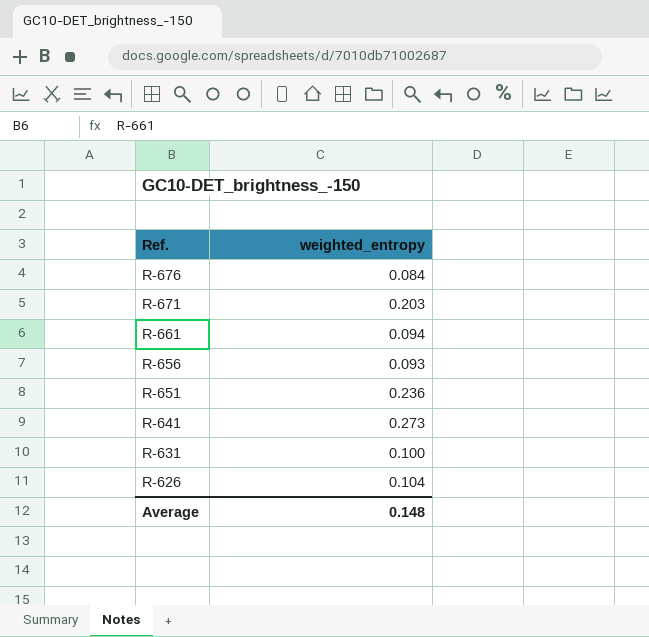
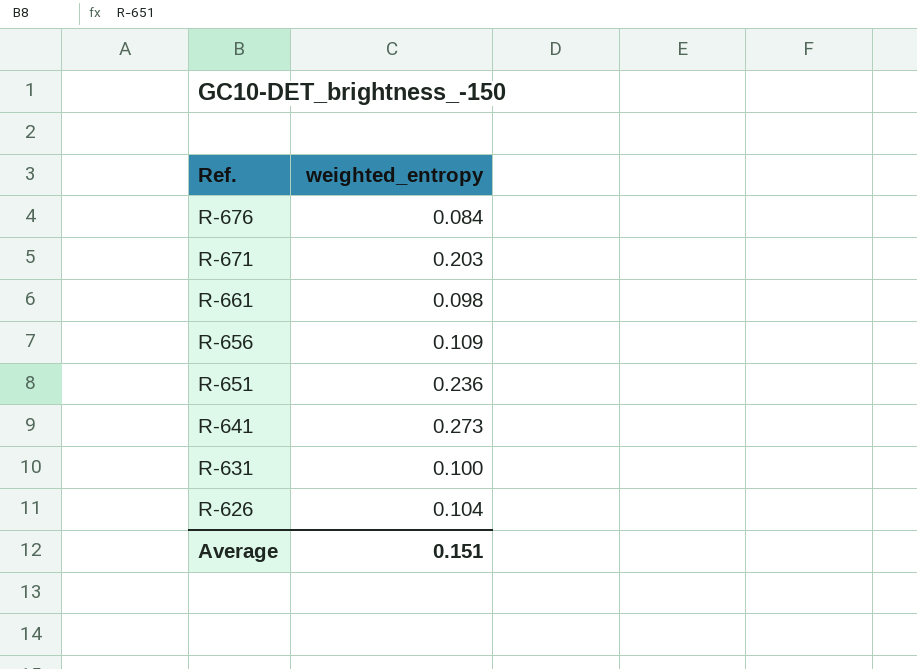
R-661 | weighted_entropy: 0.094 -> 0.098
R-656 | weighted_entropy: 0.093 -> 0.109
Average | weighted_entropy: 0.148 -> 0.151

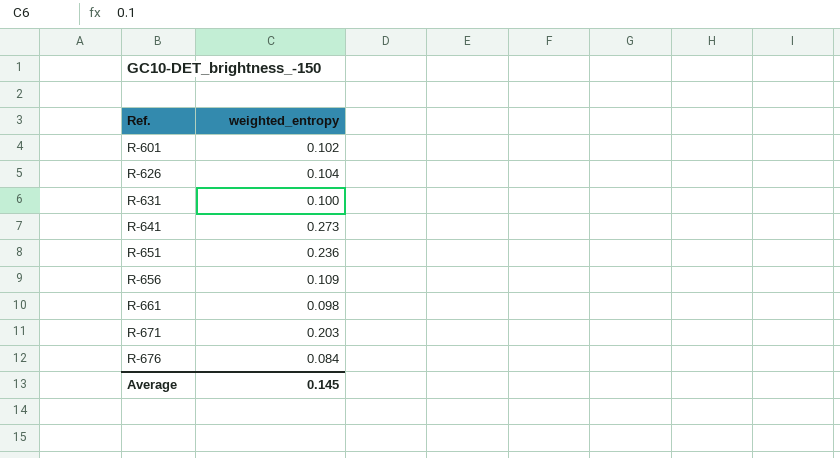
row order: Ref. descending -> Ref. ascending
row R-601: none -> 0.102
Average | weighted_entropy: 0.151 -> 0.145

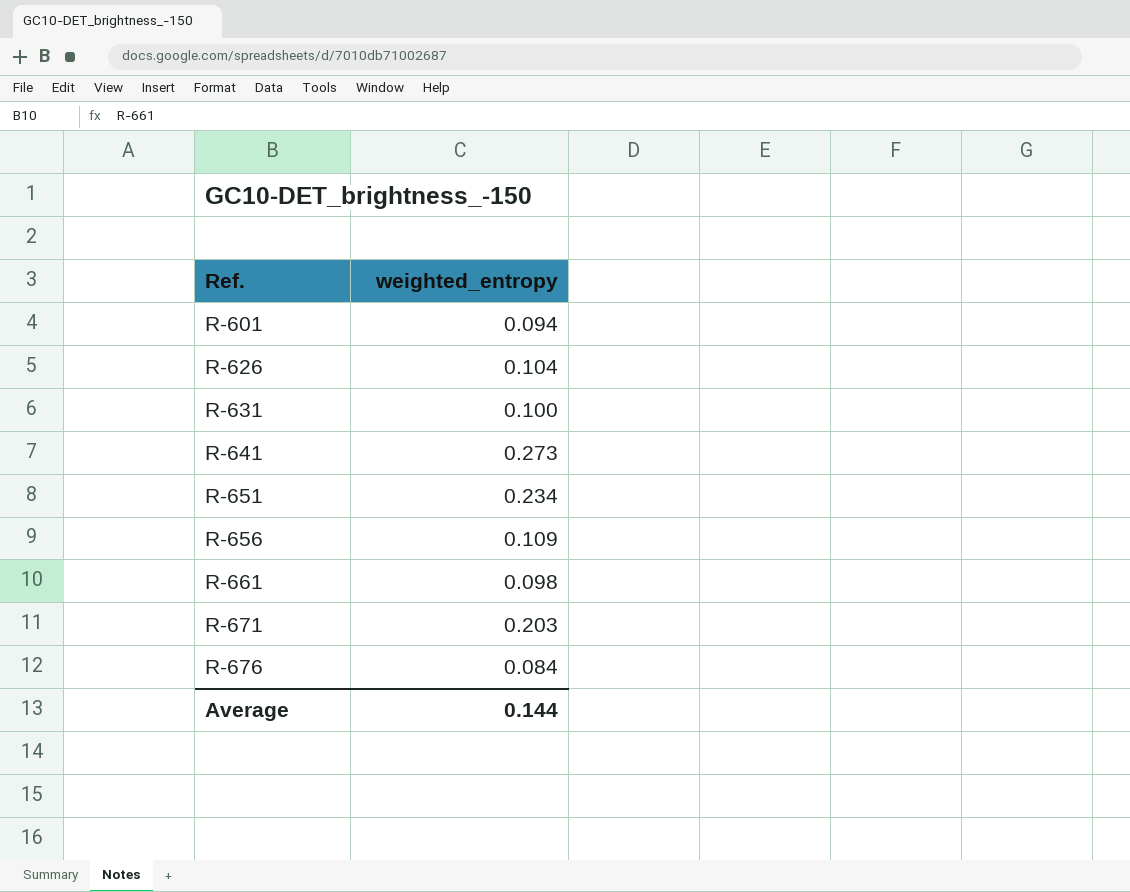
R-601 | weighted_entropy: 0.102 -> 0.094
R-651 | weighted_entropy: 0.236 -> 0.234
Average | weighted_entropy: 0.145 -> 0.144

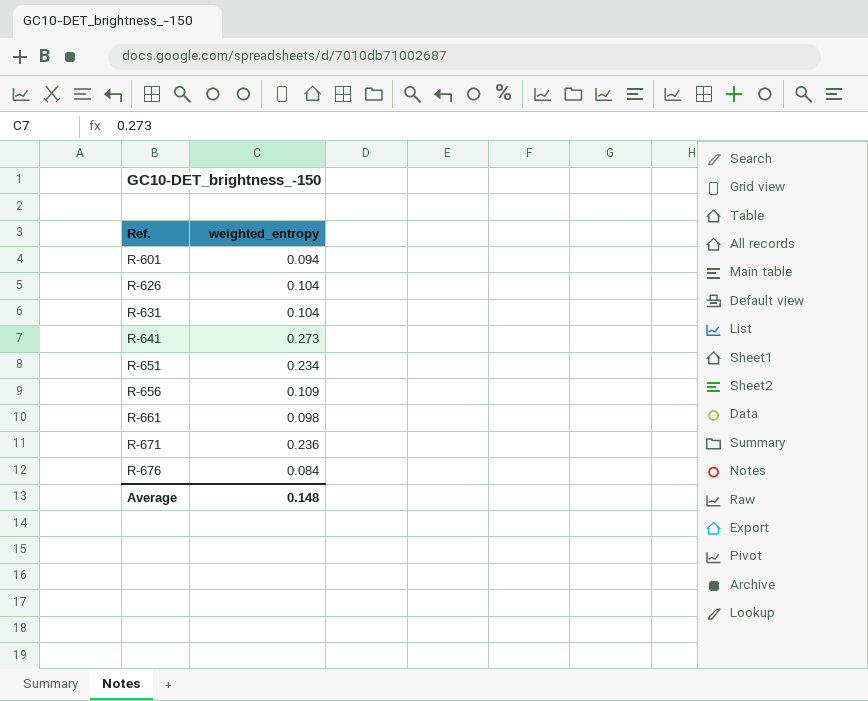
R-631 | weighted_entropy: 0.100 -> 0.104
R-671 | weighted_entropy: 0.203 -> 0.236
Average | weighted_entropy: 0.144 -> 0.148

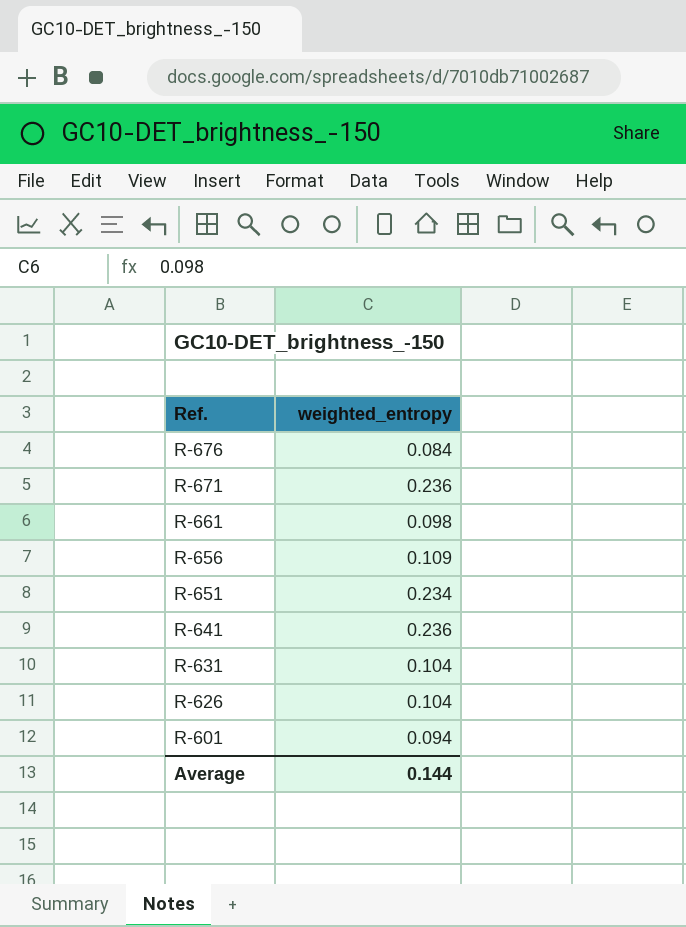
row order: Ref. ascending -> Ref. descending
R-641 | weighted_entropy: 0.273 -> 0.236
Average | weighted_entropy: 0.148 -> 0.144

